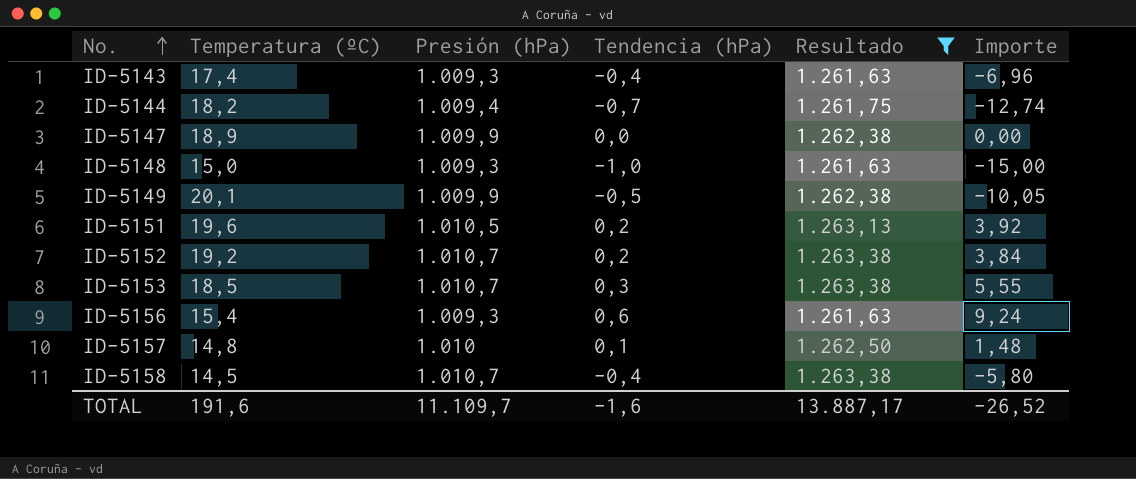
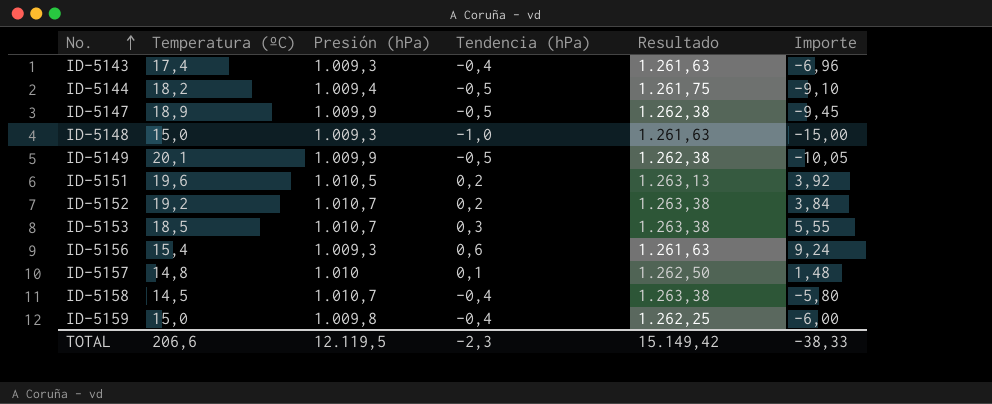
filter: Resultado != 1.262,25 -> none
ID-5144 | Tendencia (hPa): -0,7 -> -0,5
ID-5144 | Importe: -12,74 -> -9,10
ID-5147 | Tendencia (hPa): 0,0 -> -0,5
ID-5147 | Importe: 0,00 -> -9,45
TOTAL | Temperatura (ºC): 191,6 -> 206,6
TOTAL | Presión (hPa): 11.109,7 -> 12.119,5
TOTAL | Tendencia (hPa): -1,6 -> -2,3
TOTAL | Resultado: 13.887,17 -> 15.149,42
TOTAL | Importe: -26,52 -> -38,33

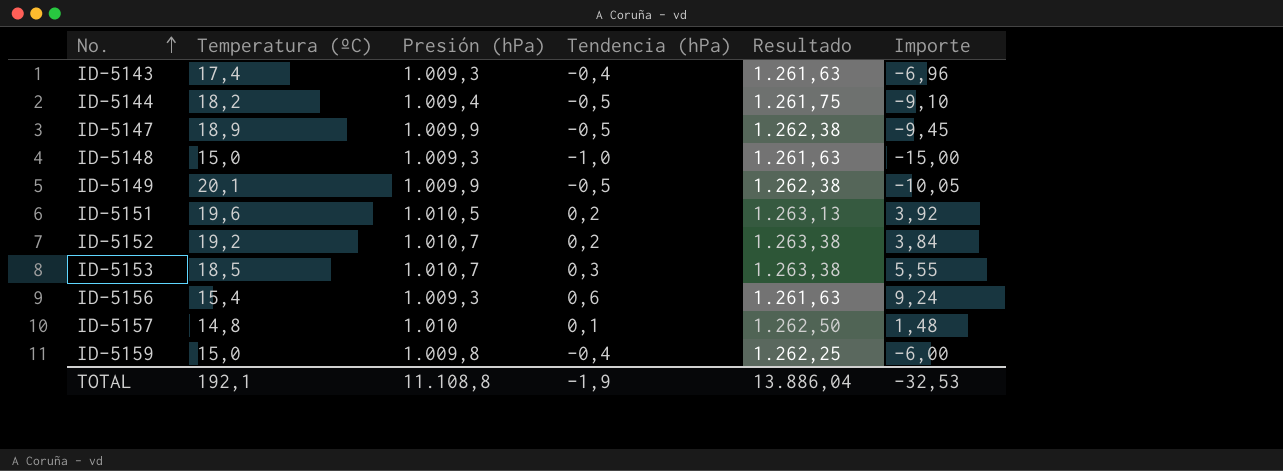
row ID-5158: 14,5 | 1.010,7 | -0,4 | 1.263,38 | -5,80 -> none
TOTAL | Temperatura (ºC): 206,6 -> 192,1
TOTAL | Presión (hPa): 12.119,5 -> 11.108,8
TOTAL | Tendencia (hPa): -2,3 -> -1,9
TOTAL | Resultado: 15.149,42 -> 13.886,04
TOTAL | Importe: -38,33 -> -32,53

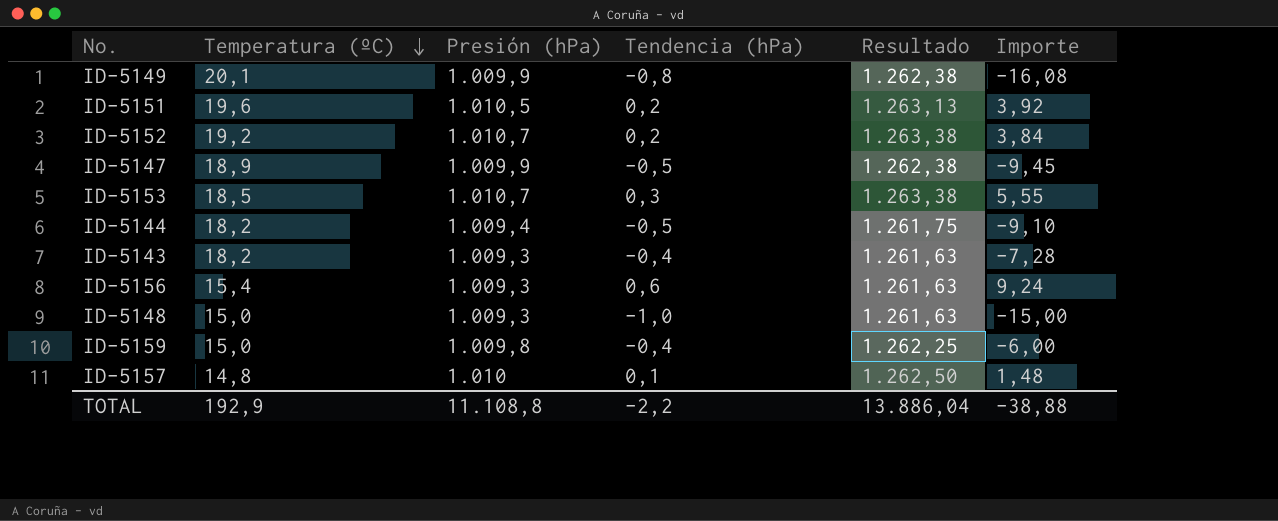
row order: No. ascending -> Temperatura (ºC) descending
ID-5149 | Tendencia (hPa): -0,5 -> -0,8
ID-5149 | Importe: -10,05 -> -16,08
ID-5143 | Temperatura (ºC): 17,4 -> 18,2
ID-5143 | Importe: -6,96 -> -7,28
TOTAL | Temperatura (ºC): 192,1 -> 192,9
TOTAL | Tendencia (hPa): -1,9 -> -2,2
TOTAL | Importe: -32,53 -> -38,88

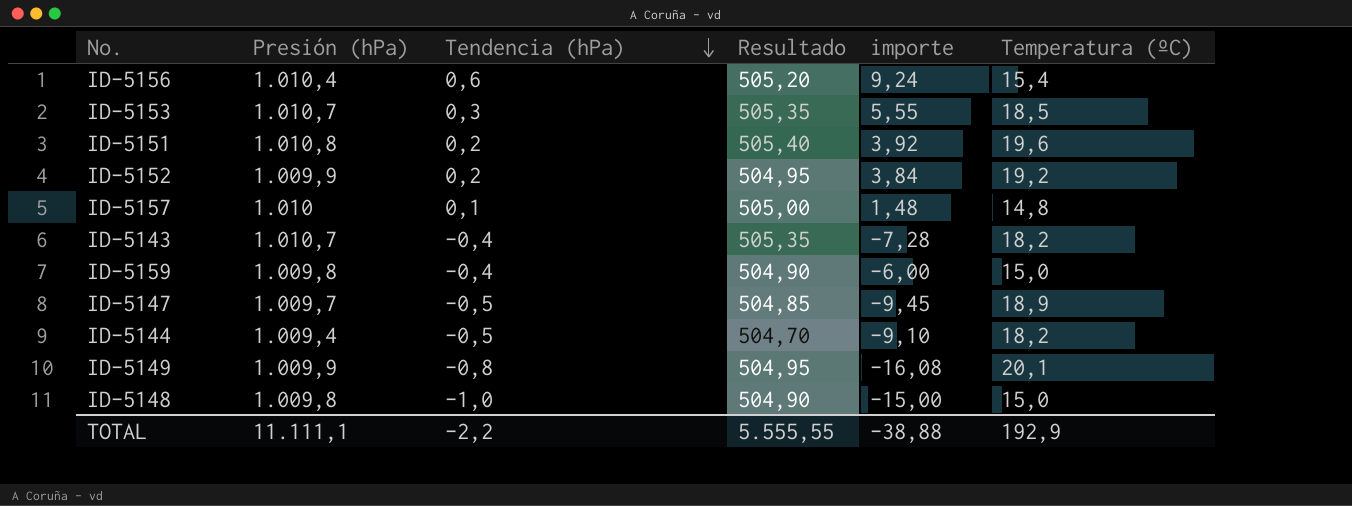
row order: Temperatura (ºC) descending -> Tendencia (hPa) descending
column Resultado | formula: [Presión (hPa)] * 1,25 -> [Presión (hPa)] * 0,5
column name: Importe -> importe
column Temperatura (ºC) | position: 2 -> 6
ID-5156 | Presión (hPa): 1.009,3 -> 1.010,4
ID-5151 | Presión (hPa): 1.010,5 -> 1.010,8
ID-5152 | Presión (hPa): 1.010,7 -> 1.009,9
ID-5143 | Presión (hPa): 1.009,3 -> 1.010,7
ID-5147 | Presión (hPa): 1.009,9 -> 1.009,7
ID-5148 | Presión (hPa): 1.009,3 -> 1.009,8
TOTAL | Presión (hPa): 11.108,8 -> 11.111,1
TOTAL | Resultado: 13.886,04 -> 5.555,55

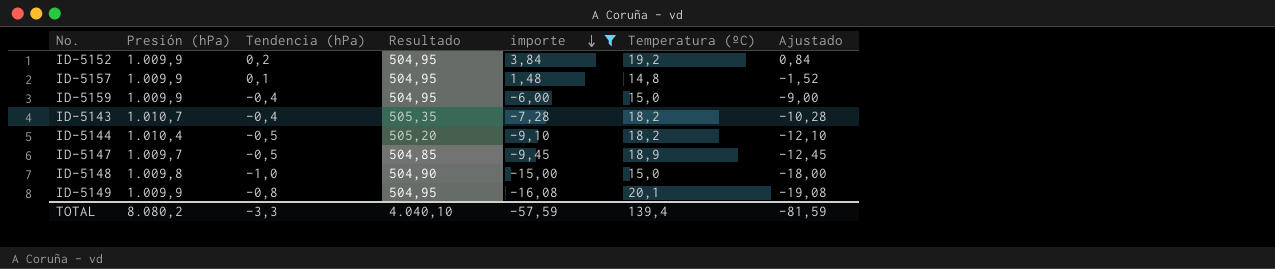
filter: none -> importe <= 3,84
row order: Tendencia (hPa) descending -> importe descending
column Ajustado | formula: none -> [importe] - 3
ID-5157 | Presión (hPa): 1.010 -> 1.009,9
ID-5157 | Resultado: 505,00 -> 504,95
ID-5159 | Presión (hPa): 1.009,8 -> 1.009,9
ID-5159 | Resultado: 504,90 -> 504,95
ID-5144 | Presión (hPa): 1.009,4 -> 1.010,4
ID-5144 | Resultado: 504,70 -> 505,20
TOTAL | Presión (hPa): 11.111,1 -> 8.080,2
TOTAL | Tendencia (hPa): -2,2 -> -3,3
TOTAL | Resultado: 5.555,55 -> 4.040,10
TOTAL | importe: -38,88 -> -57,59
TOTAL | Temperatura (ºC): 192,9 -> 139,4

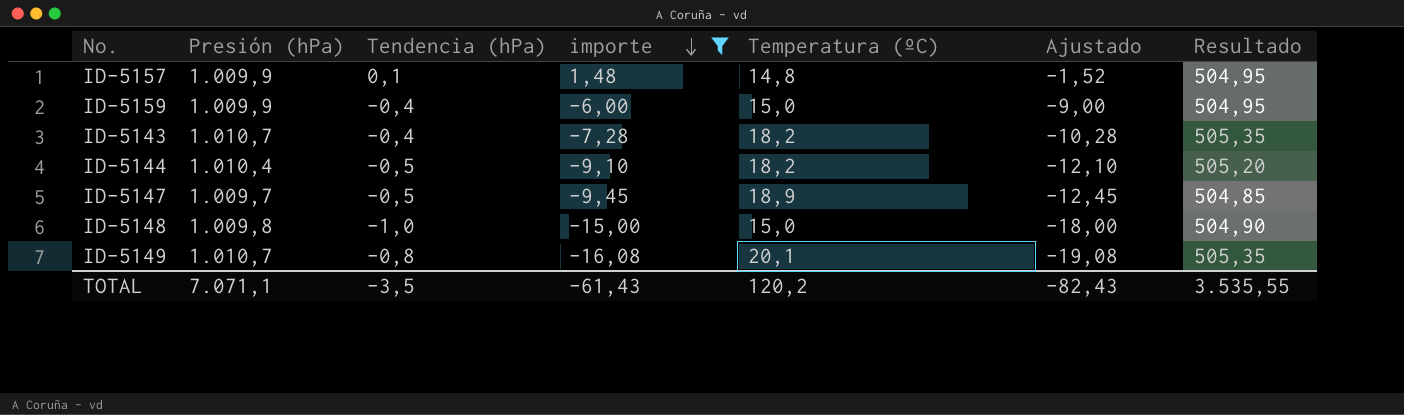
column Resultado | position: 4 -> 7
row ID-5152: 1.009,9 | 0,2 | 504,95 | 3,84 | 19,2 | 0,84 -> none
ID-5149 | Presión (hPa): 1.009,9 -> 1.010,7
ID-5149 | Resultado: 504,95 -> 505,35
TOTAL | Presión (hPa): 8.080,2 -> 7.071,1
TOTAL | Tendencia (hPa): -3,3 -> -3,5
TOTAL | importe: -57,59 -> -61,43
TOTAL | Temperatura (ºC): 139,4 -> 120,2
TOTAL | Ajustado: -81,59 -> -82,43
TOTAL | Resultado: 4.040,10 -> 3.535,55

